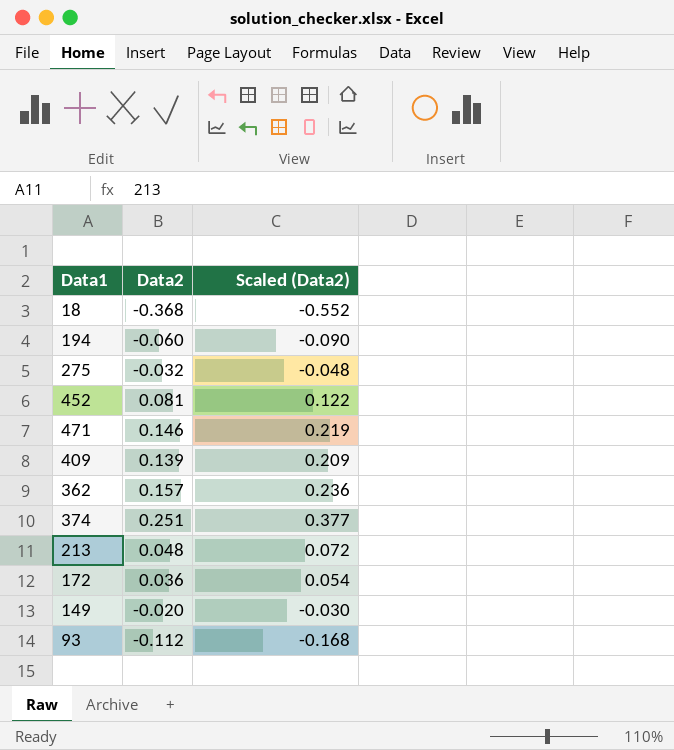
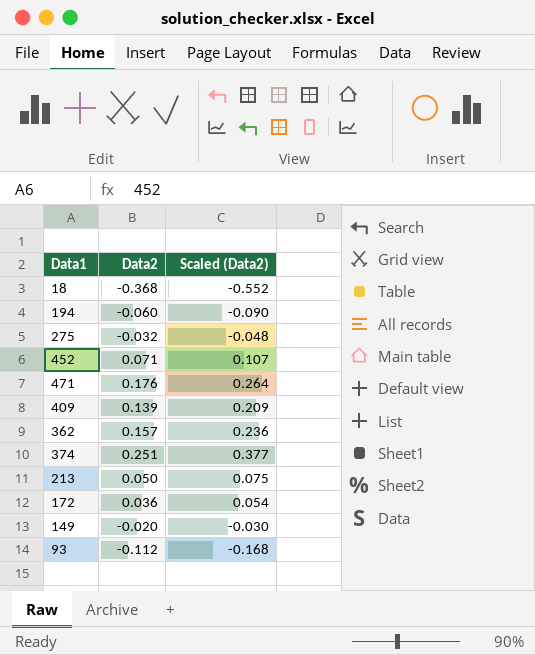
452 | Data2: 0.081 -> 0.071
452 | Scaled (Data2): 0.122 -> 0.107
471 | Data2: 0.146 -> 0.176
471 | Scaled (Data2): 0.219 -> 0.264
213 | Data2: 0.048 -> 0.050
213 | Scaled (Data2): 0.072 -> 0.075

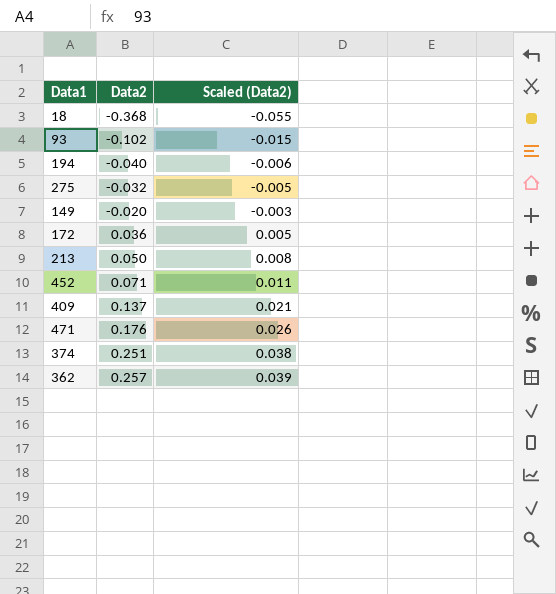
row order: none -> Data2 ascending
column Scaled (Data2) | formula: [Data2] * 1.5 -> [Data2] * 0.15
93 | Data2: -0.112 -> -0.102
194 | Data2: -0.060 -> -0.040
409 | Data2: 0.139 -> 0.137
362 | Data2: 0.157 -> 0.257

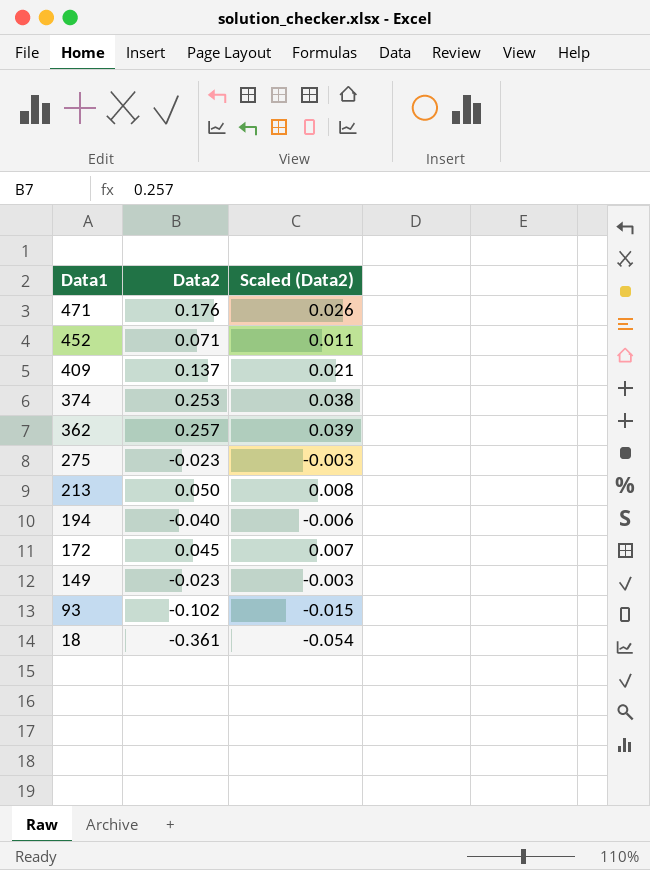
row order: Data2 ascending -> Data1 descending
374 | Data2: 0.251 -> 0.253
275 | Data2: -0.032 -> -0.023
275 | Scaled (Data2): -0.005 -> -0.003
172 | Data2: 0.036 -> 0.045
172 | Scaled (Data2): 0.005 -> 0.007
149 | Data2: -0.020 -> -0.023
18 | Data2: -0.368 -> -0.361
18 | Scaled (Data2): -0.055 -> -0.054

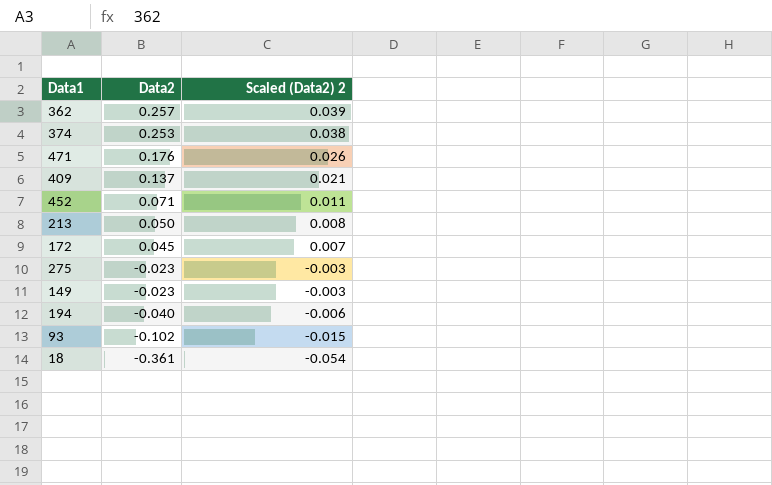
row order: Data1 descending -> Data2 descending
column name: Scaled (Data2) -> Scaled (Data2) 2

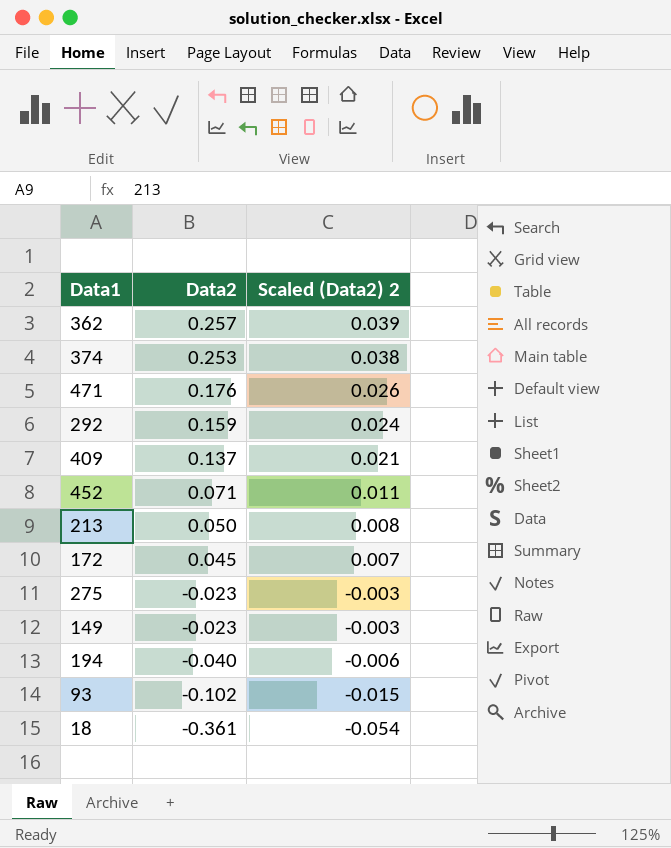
row 292: none -> 0.159 | 0.024

